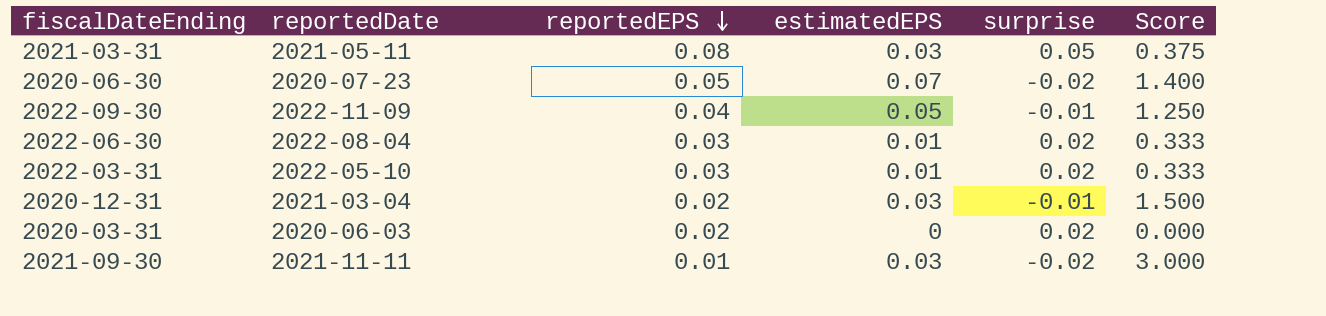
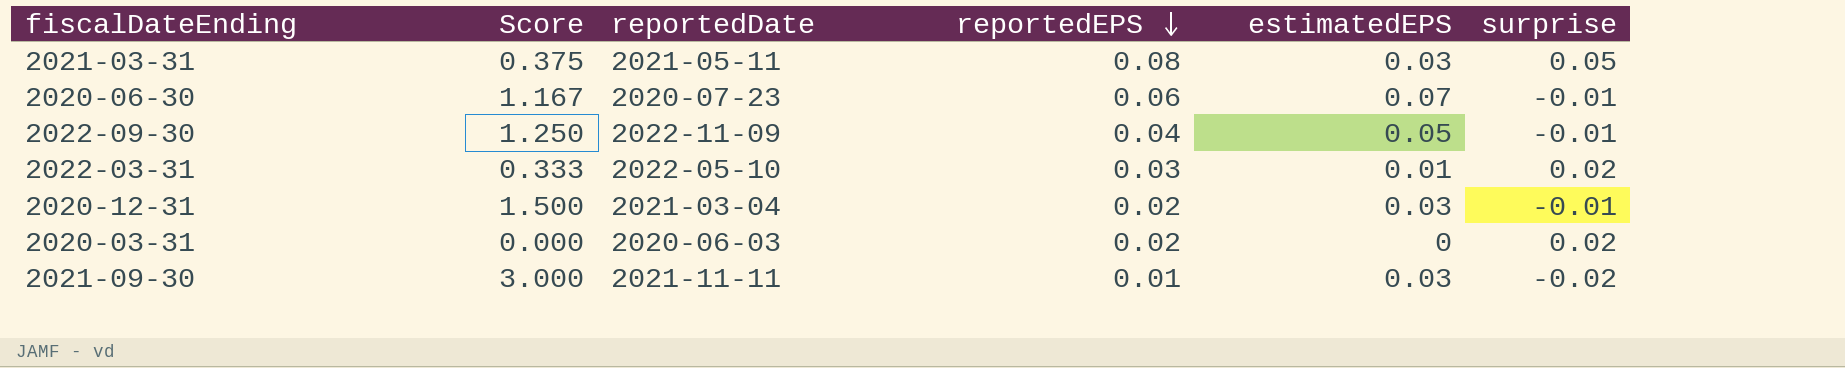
column Score | position: 6 -> 2
row 2022-06-30: 2022-08-04 | 0.03 | 0.01 | 0.02 | 0.333 -> none
2020-06-30 | Score: 1.400 -> 1.167
2020-06-30 | reportedEPS: 0.05 -> 0.06
2020-06-30 | surprise: -0.02 -> -0.01

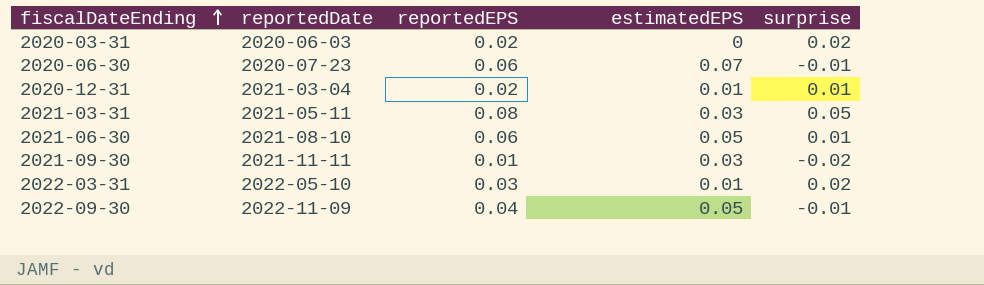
row order: reportedEPS descending -> fiscalDateEnding ascending
column Score | formula: [estimatedEPS] / [reportedEPS] -> none
2020-12-31 | estimatedEPS: 0.03 -> 0.01
2020-12-31 | surprise: -0.01 -> 0.01
row 2021-06-30: none -> 2021-08-10 | 0.06 | 0.05 | 0.01

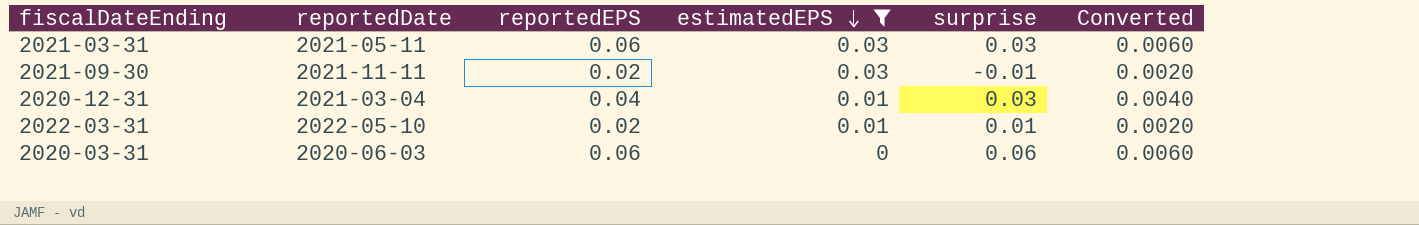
filter: none -> estimatedEPS <= 0.03
row order: fiscalDateEnding ascending -> estimatedEPS descending
column Converted | formula: none -> [reportedEPS] * 0.1
2021-03-31 | reportedEPS: 0.08 -> 0.06
2021-03-31 | surprise: 0.05 -> 0.03
2021-09-30 | reportedEPS: 0.01 -> 0.02
2021-09-30 | surprise: -0.02 -> -0.01
2020-12-31 | reportedEPS: 0.02 -> 0.04
2020-12-31 | surprise: 0.01 -> 0.03
2022-03-31 | reportedEPS: 0.03 -> 0.02
2022-03-31 | surprise: 0.02 -> 0.01
2020-03-31 | reportedEPS: 0.02 -> 0.06
2020-03-31 | surprise: 0.02 -> 0.06

